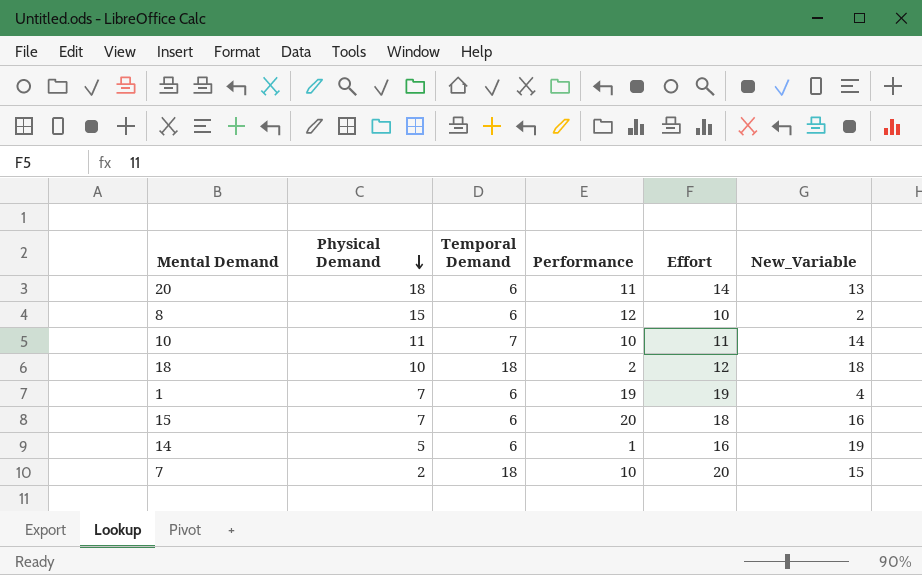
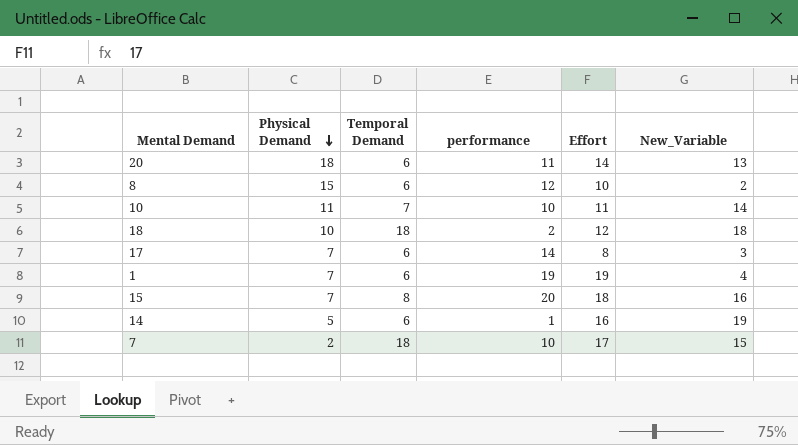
column name: Performance -> performance
row 17: none -> 7 | 6 | 14 | 8 | 3
15 | Temporal Demand: 6 -> 8
7 | Effort: 20 -> 17

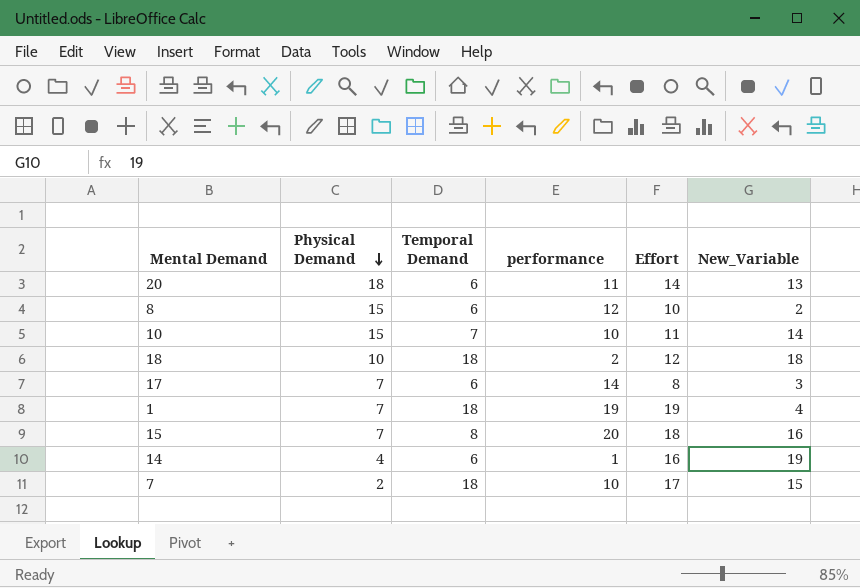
10 | Physical Demand: 11 -> 15
1 | Temporal Demand: 6 -> 18
14 | Physical Demand: 5 -> 4

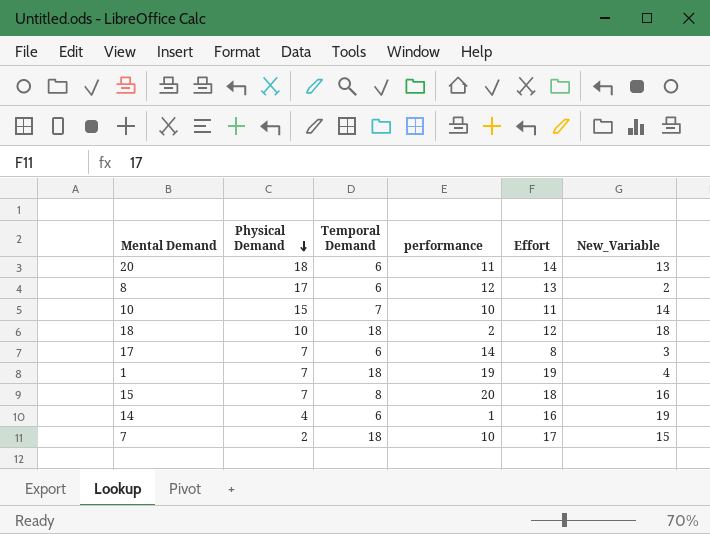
8 | Physical Demand: 15 -> 17
8 | Effort: 10 -> 13

